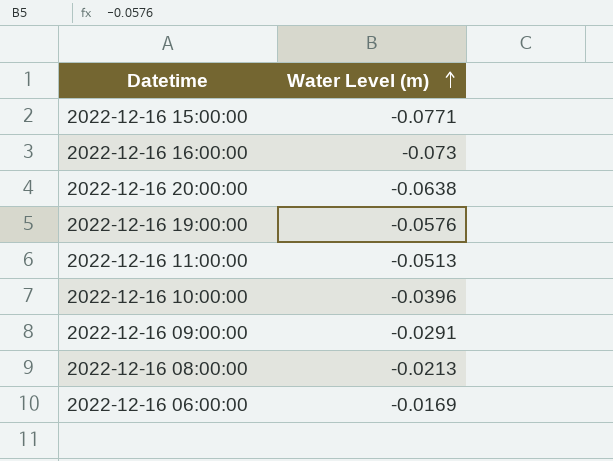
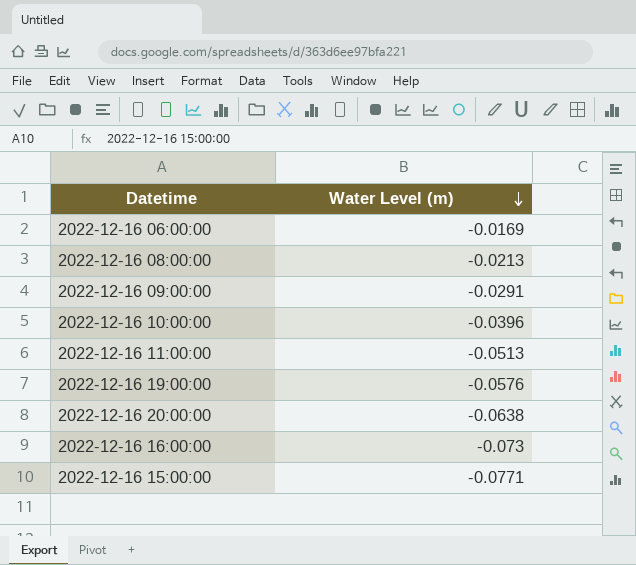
row order: Water Level (m) ascending -> Water Level (m) descending

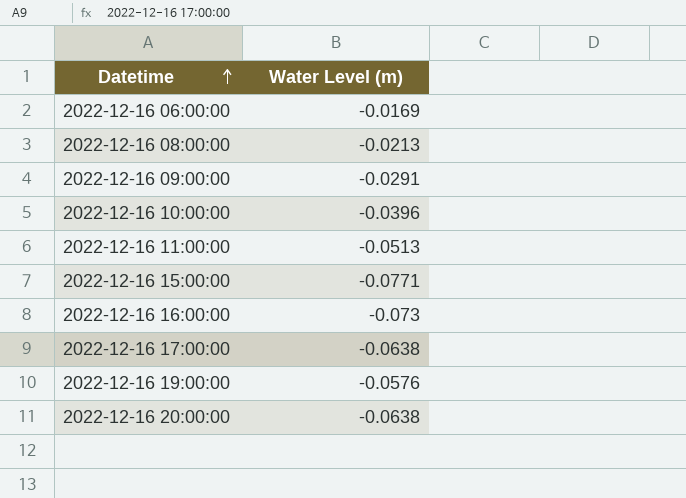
row order: Water Level (m) descending -> Datetime ascending
row 2022-12-16 17:00:00: none -> -0.0638

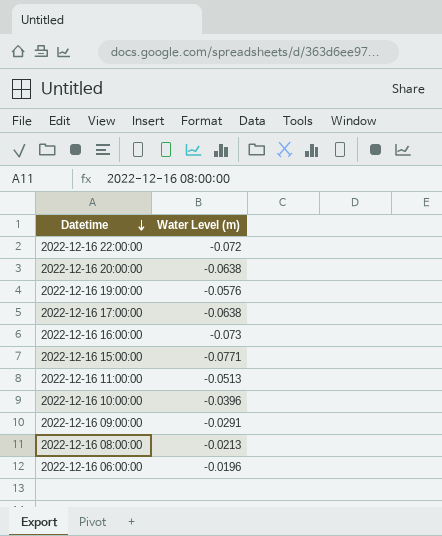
row order: Datetime ascending -> Datetime descending
row 2022-12-16 22:00:00: none -> -0.072
2022-12-16 06:00:00 | Water Level (m): -0.0169 -> -0.0196

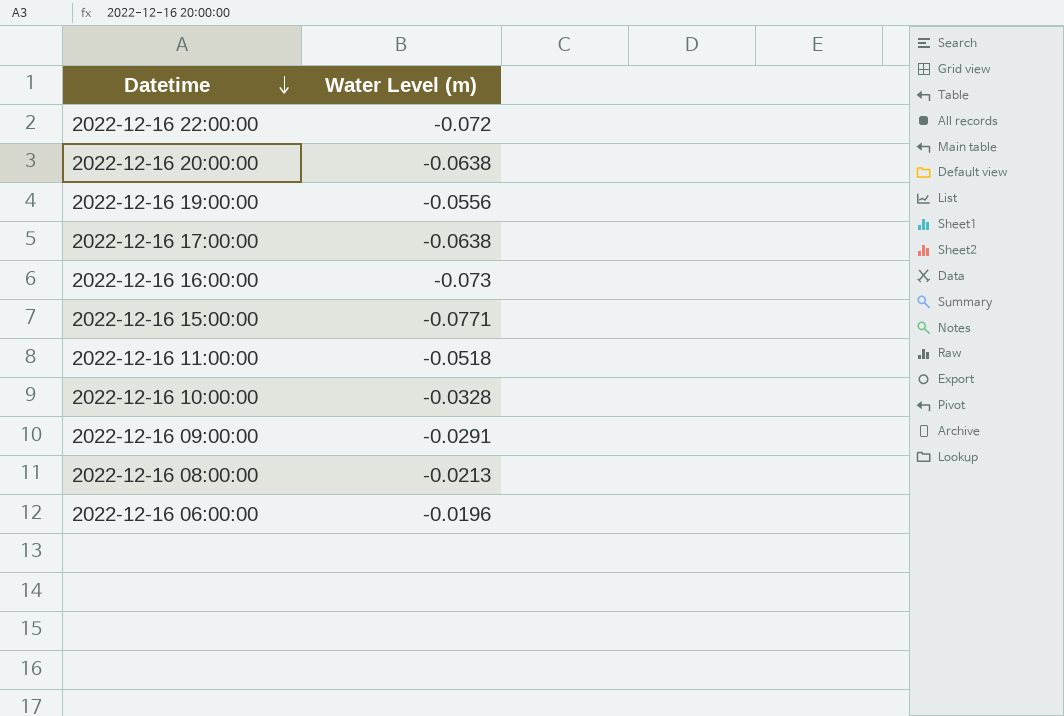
2022-12-16 19:00:00 | Water Level (m): -0.0576 -> -0.0556
2022-12-16 11:00:00 | Water Level (m): -0.0513 -> -0.0518
2022-12-16 10:00:00 | Water Level (m): -0.0396 -> -0.0328

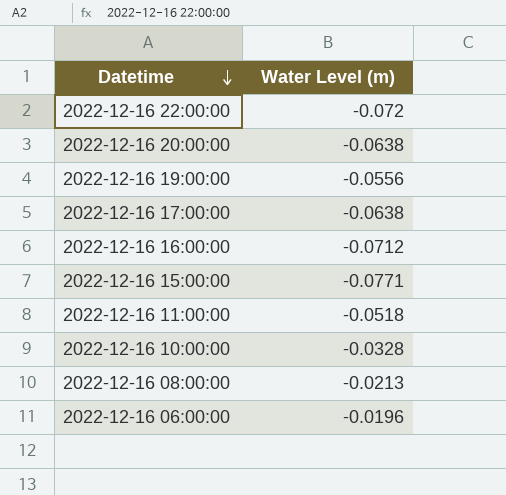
row 2022-12-16 09:00:00: -0.0291 -> none
2022-12-16 16:00:00 | Water Level (m): -0.073 -> -0.0712

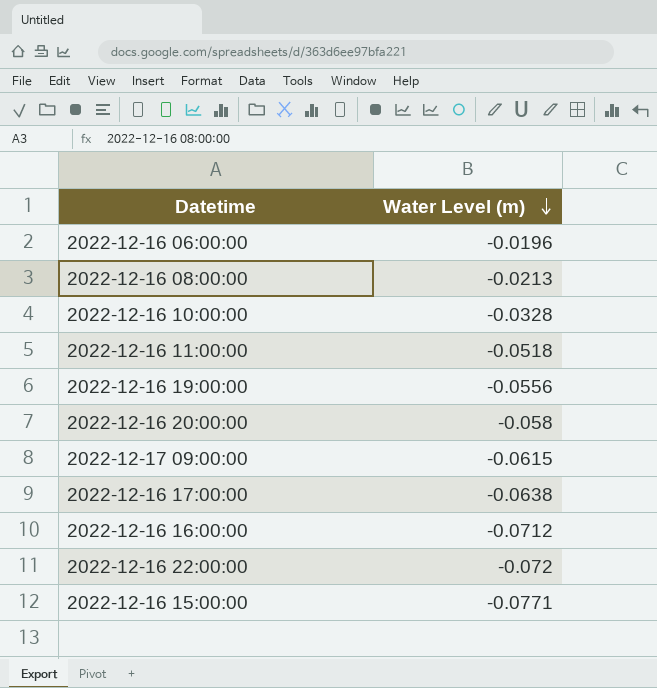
row order: Datetime descending -> Water Level (m) descending
2022-12-16 20:00:00 | Water Level (m): -0.0638 -> -0.058
row 2022-12-17 09:00:00: none -> -0.0615

